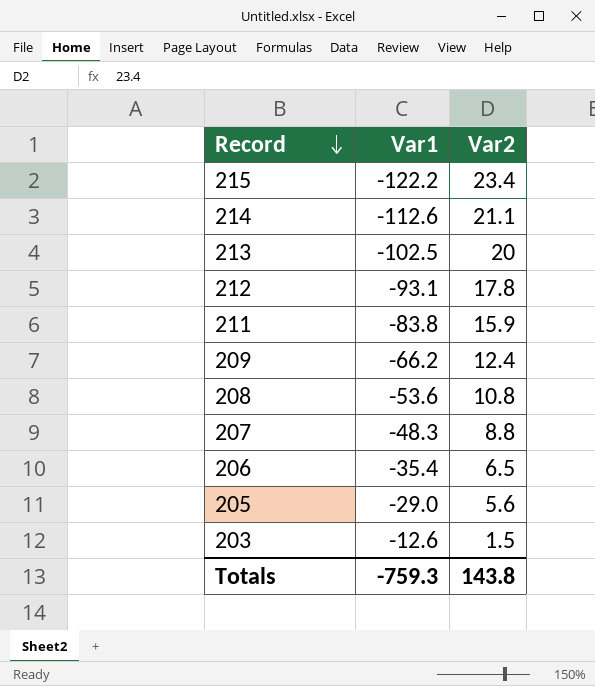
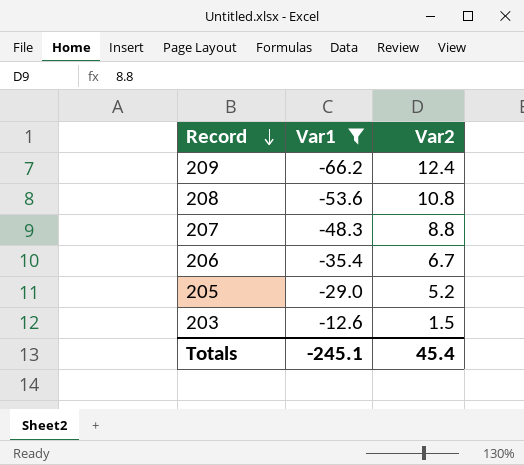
filter: none -> Var1 >= -66.2
206 | Var2: 6.5 -> 6.7
205 | Var2: 5.6 -> 5.2
Totals | Var1: -759.3 -> -245.1
Totals | Var2: 143.8 -> 45.4

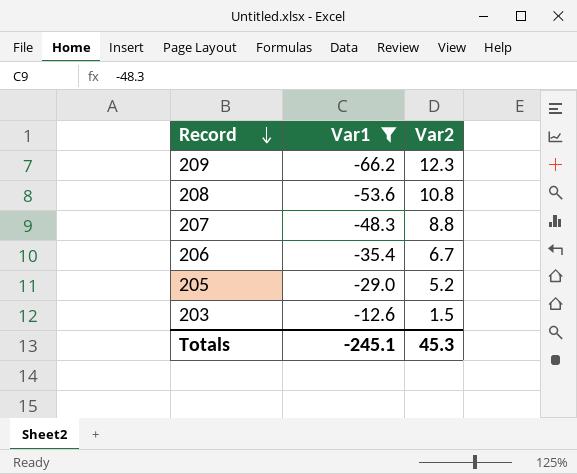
209 | Var2: 12.4 -> 12.3
Totals | Var2: 45.4 -> 45.3

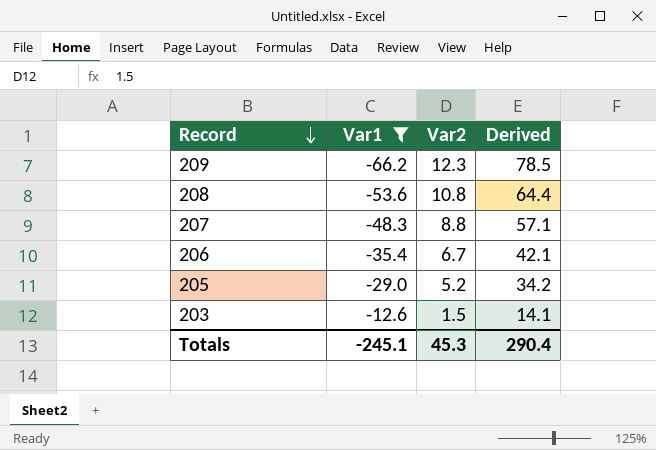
column Derived | formula: none -> [Var2] - [Var1]

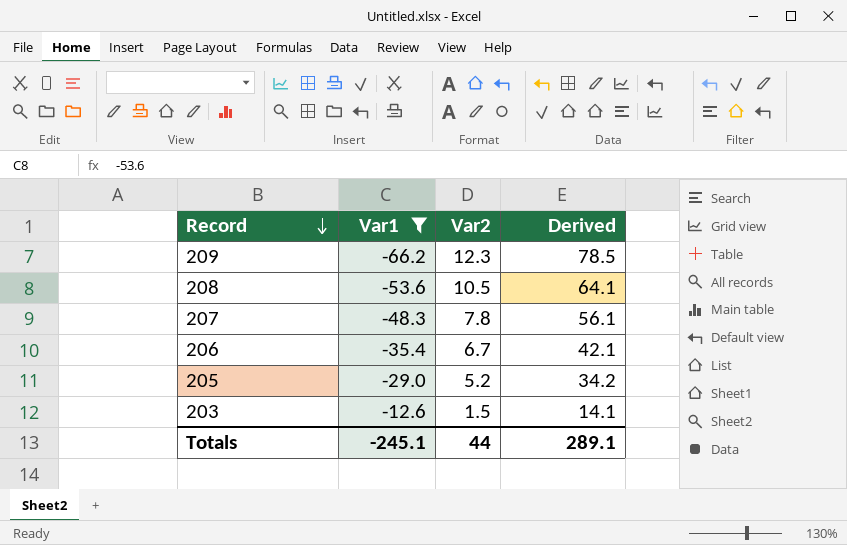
208 | Var2: 10.8 -> 10.5
208 | Derived: 64.4 -> 64.1
207 | Var2: 8.8 -> 7.8
207 | Derived: 57.1 -> 56.1
Totals | Var2: 45.3 -> 44
Totals | Derived: 290.4 -> 289.1

